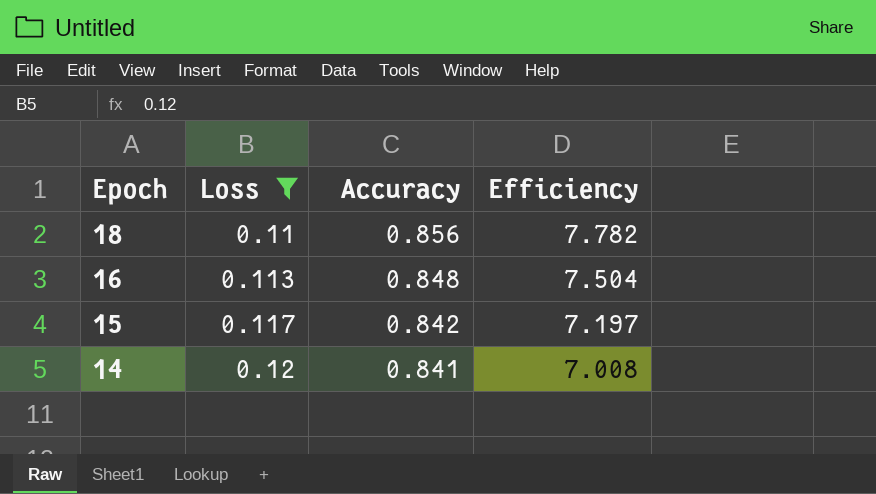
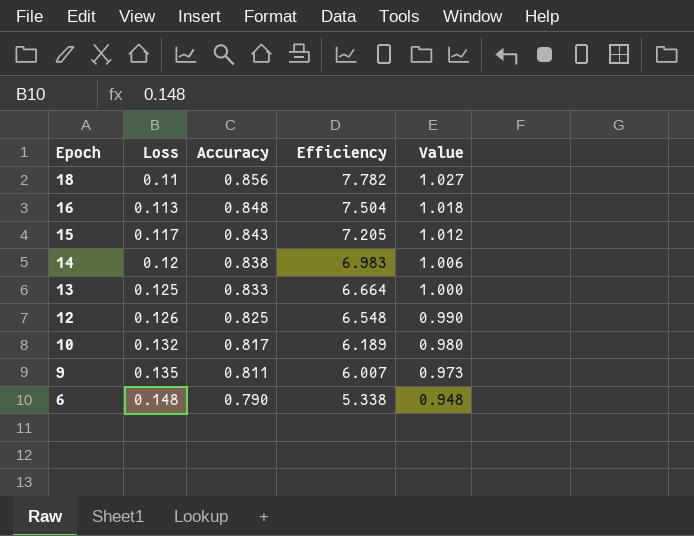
filter: Loss <= 0.12 -> none
column Value | formula: none -> [Accuracy] * 1.2
15 | Accuracy: 0.842 -> 0.843
15 | Efficiency: 7.197 -> 7.205
14 | Accuracy: 0.841 -> 0.838
14 | Efficiency: 7.008 -> 6.983

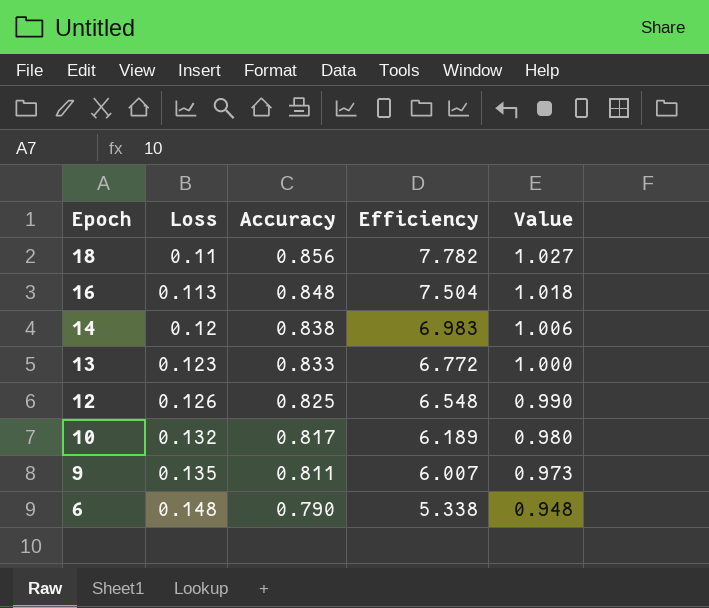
row 15: 0.117 | 0.843 | 7.205 | 1.012 -> none
13 | Loss: 0.125 -> 0.123
13 | Efficiency: 6.664 -> 6.772

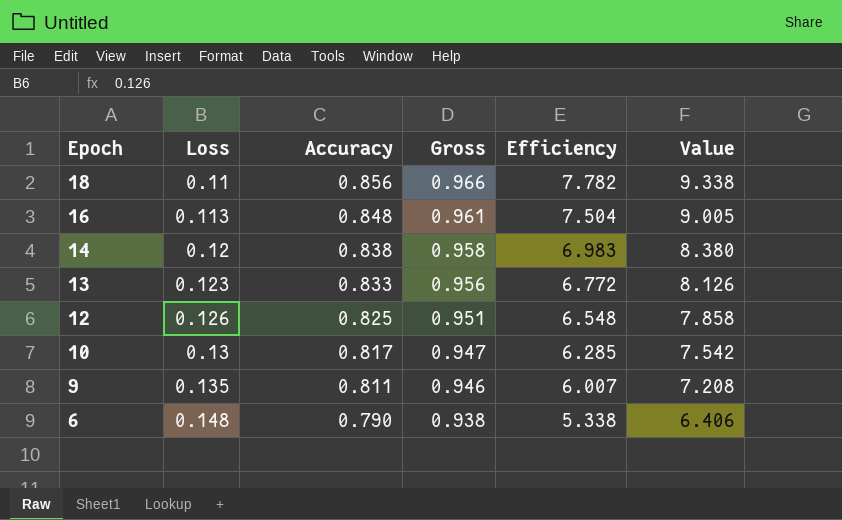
column Gross | formula: none -> [Loss] + [Accuracy]
column Value | formula: [Accuracy] * 1.2 -> [Efficiency] * 1.2
10 | Loss: 0.132 -> 0.13
10 | Efficiency: 6.189 -> 6.285

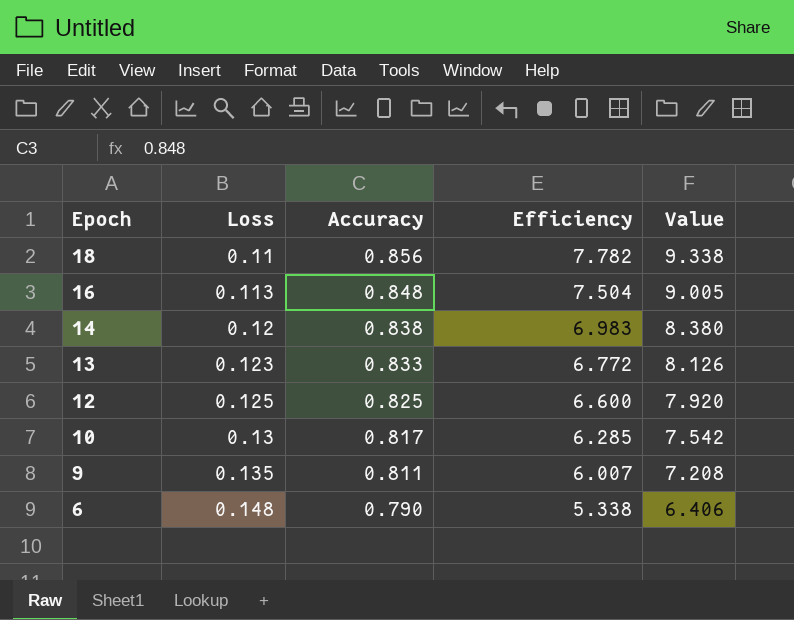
column Gross | formula: [Loss] + [Accuracy] -> none
12 | Loss: 0.126 -> 0.125
12 | Efficiency: 6.548 -> 6.600
12 | Value: 7.858 -> 7.920

